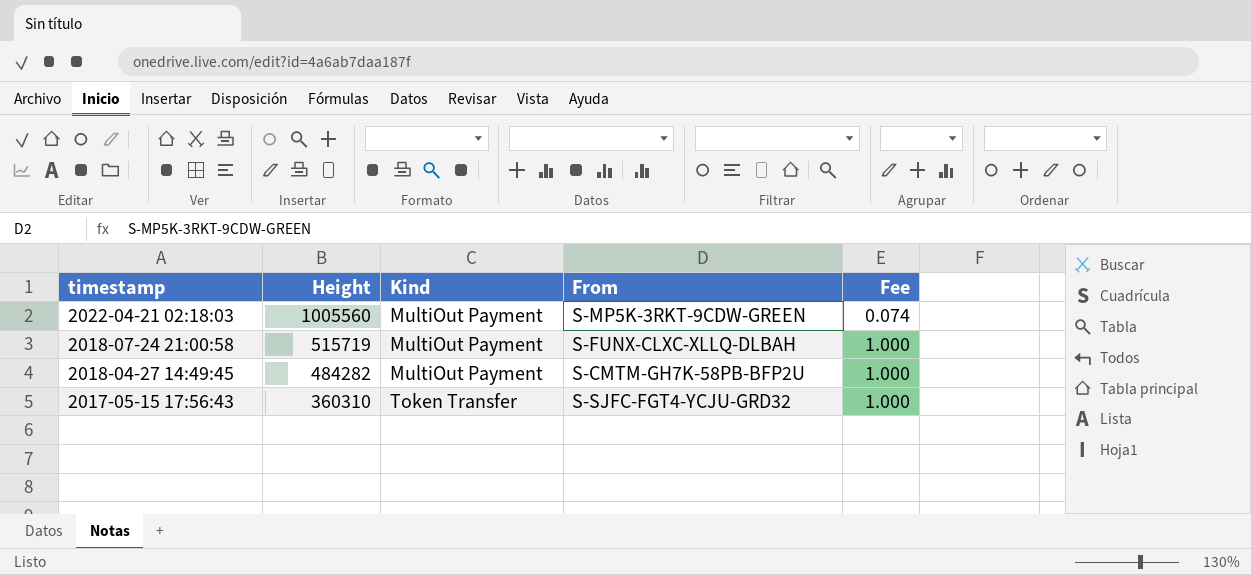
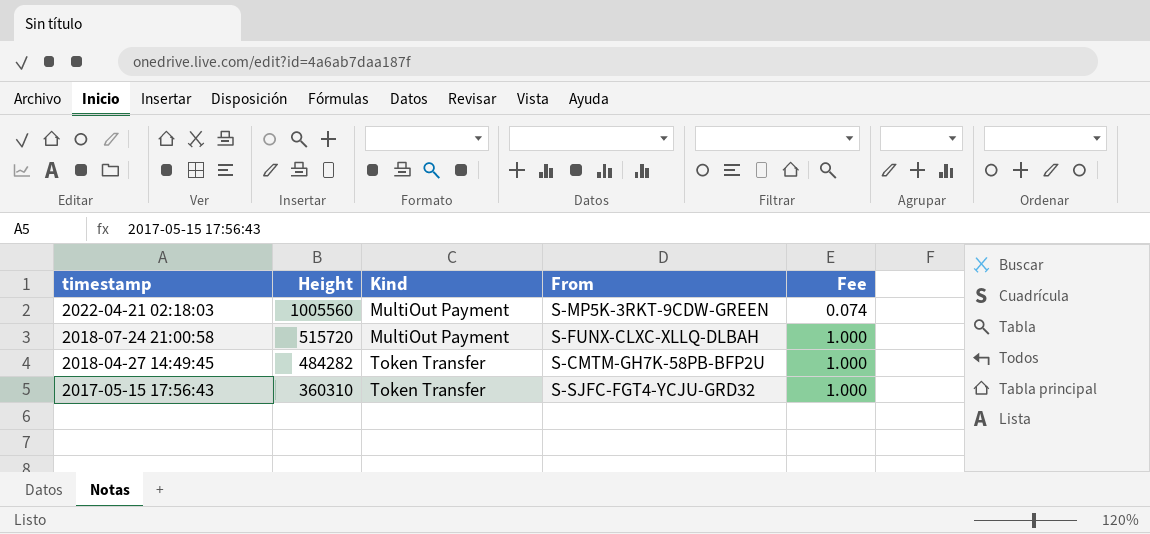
2018-07-24 21:00:58 | Height: 515719 -> 515720
2018-04-27 14:49:45 | Kind: MultiOut Payment -> Token Transfer

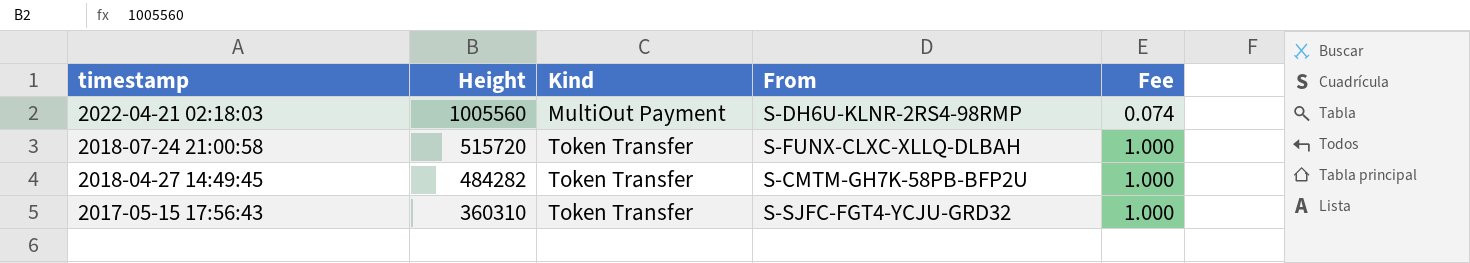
2022-04-21 02:18:03 | From: S-MP5K-3RKT-9CDW-GREEN -> S-DH6U-KLNR-2RS4-98RMP
2018-07-24 21:00:58 | Kind: MultiOut Payment -> Token Transfer

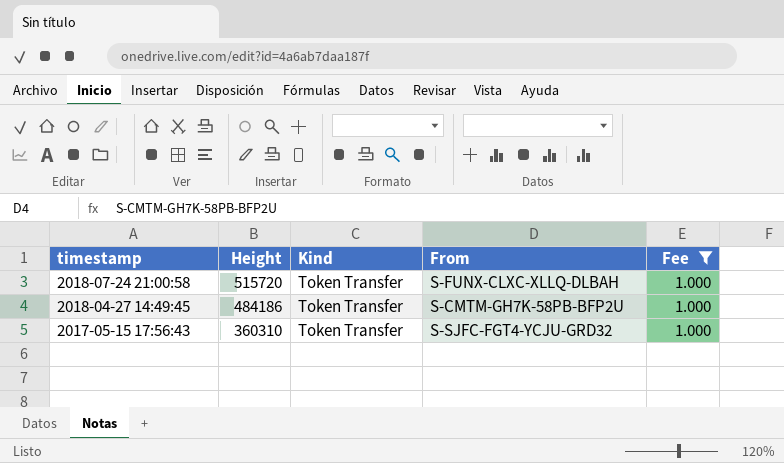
filter: none -> Fee = 1.000
2018-04-27 14:49:45 | Height: 484282 -> 484186

